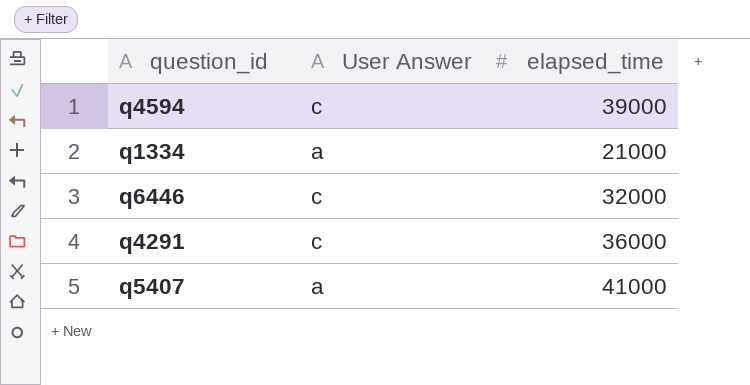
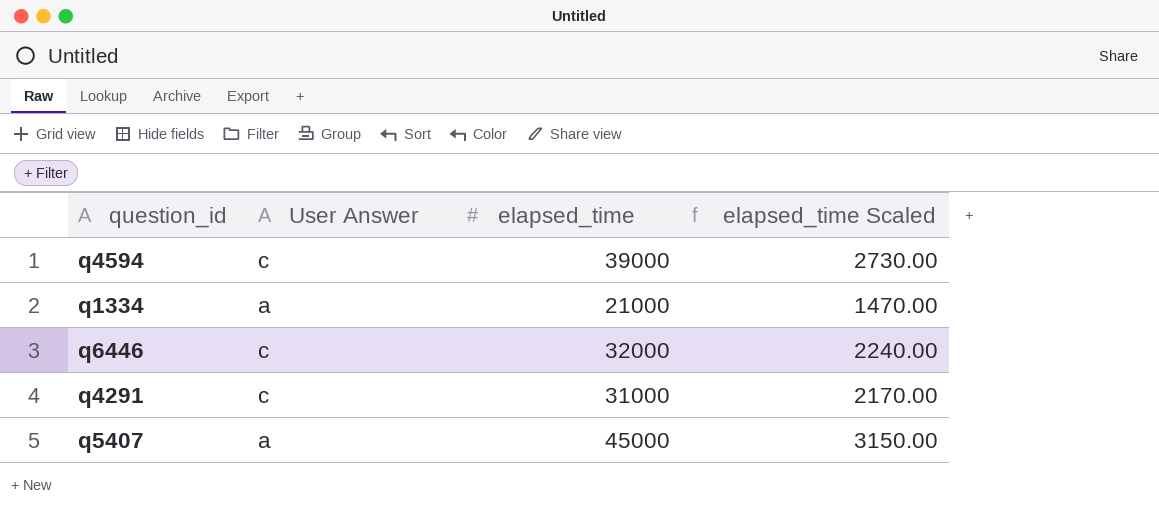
column elapsed_time Scaled | formula: none -> [elapsed_time] * 0.07
q4291 | elapsed_time: 36000 -> 31000
q5407 | elapsed_time: 41000 -> 45000

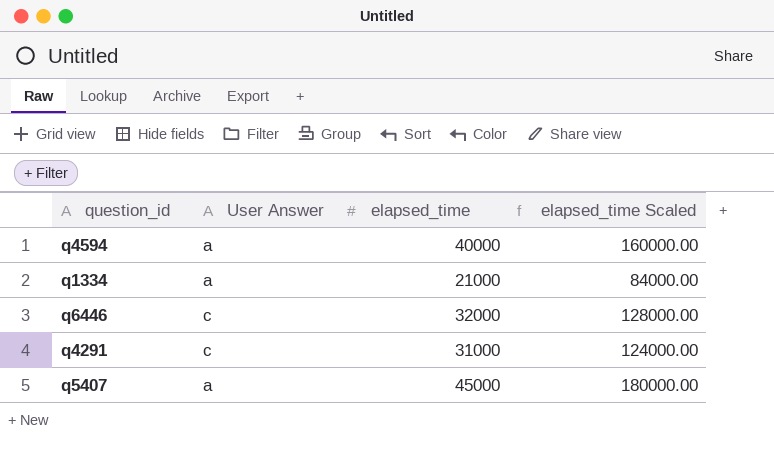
column elapsed_time Scaled | formula: [elapsed_time] * 0.07 -> [elapsed_time] * 4
q4594 | User Answer: c -> a
q4594 | elapsed_time: 39000 -> 40000

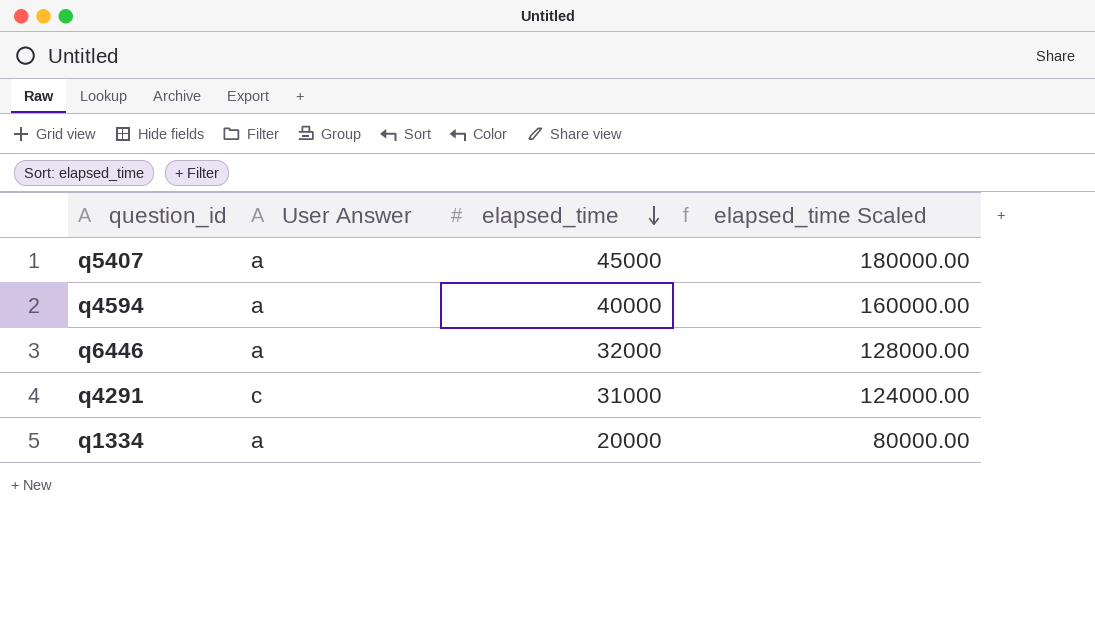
row order: none -> elapsed_time descending
q6446 | User Answer: c -> a
q1334 | elapsed_time: 21000 -> 20000
q1334 | elapsed_time Scaled: 84000.00 -> 80000.00

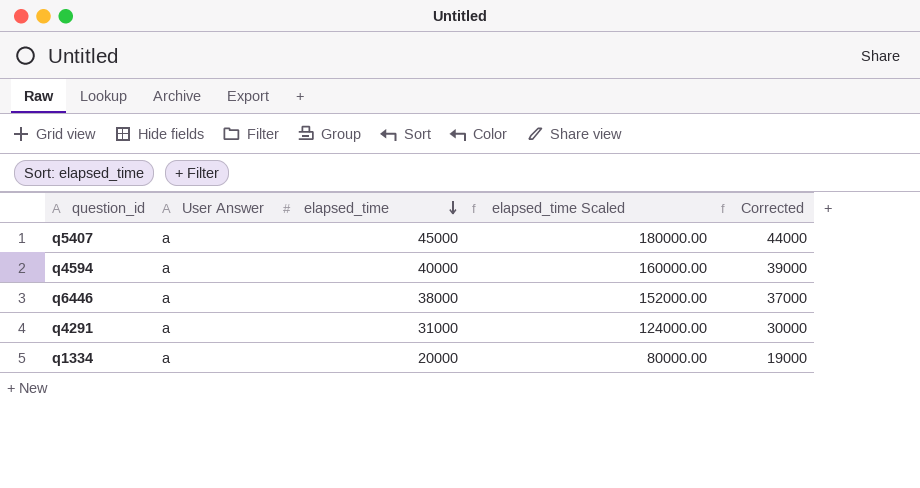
column Corrected | formula: none -> [elapsed_time] - 1000
q6446 | elapsed_time: 32000 -> 38000
q6446 | elapsed_time Scaled: 128000.00 -> 152000.00
q4291 | User Answer: c -> a

